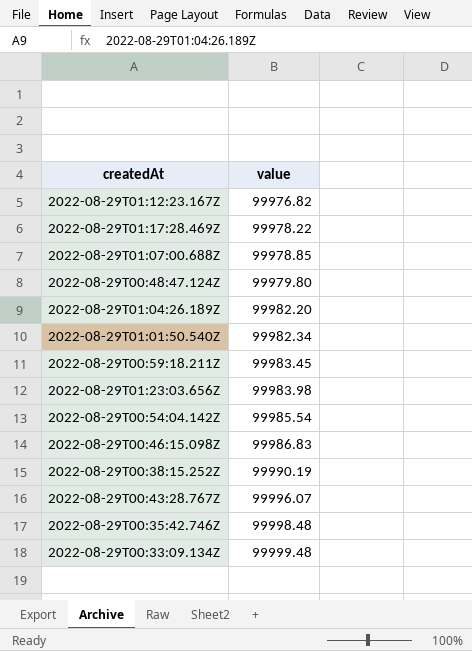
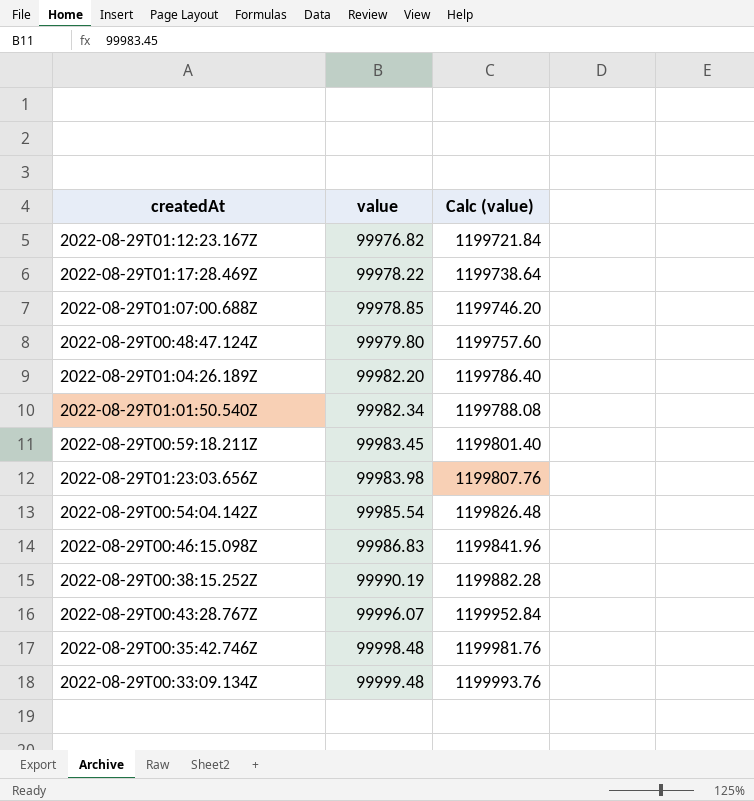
column Calc (value) | formula: none -> [value] * 12

